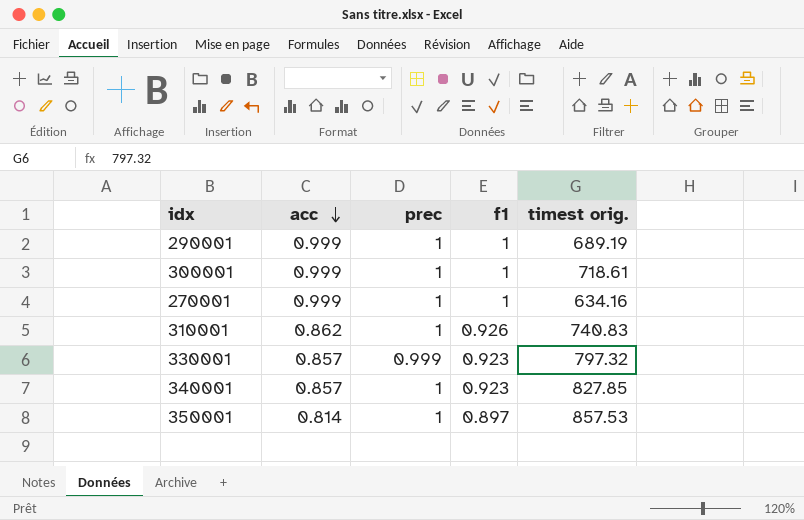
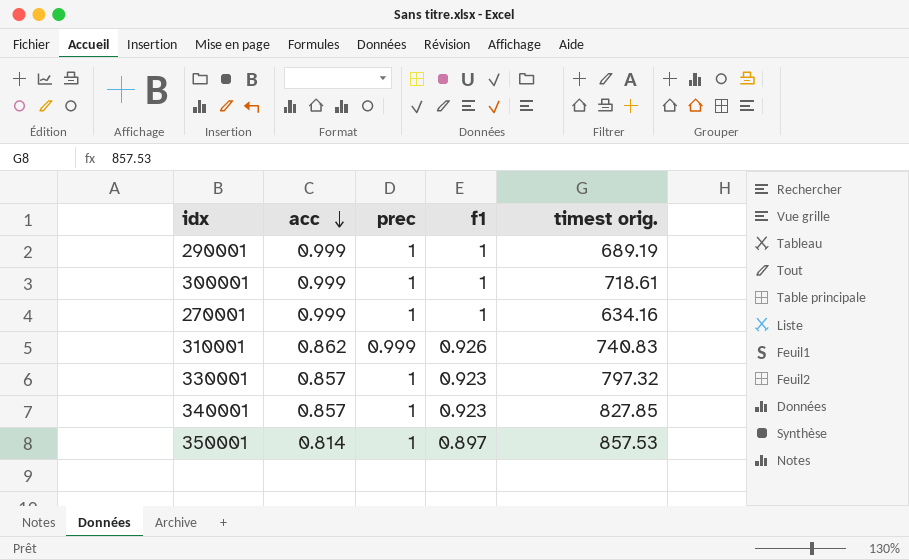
310001 | prec: 1 -> 0.999
330001 | prec: 0.999 -> 1

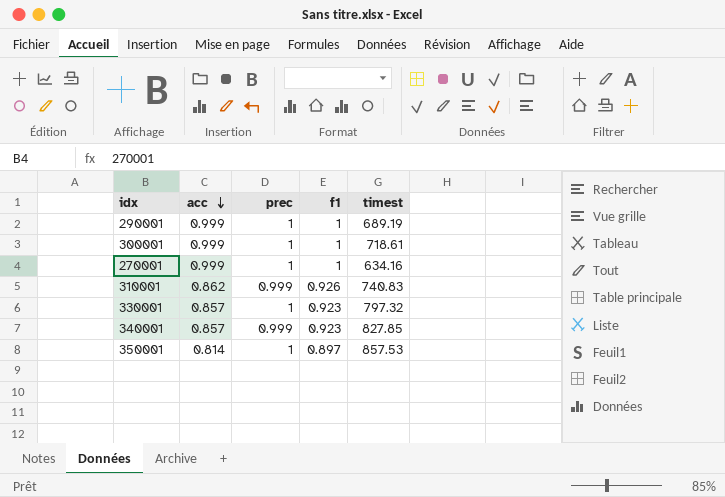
column name: timest orig. -> timest
340001 | prec: 1 -> 0.999

